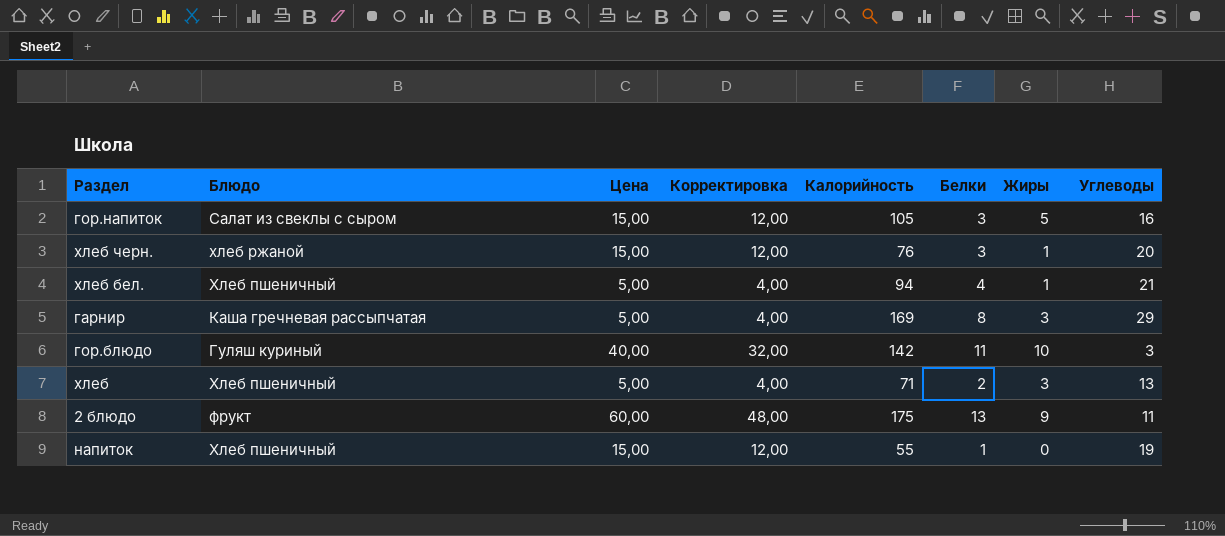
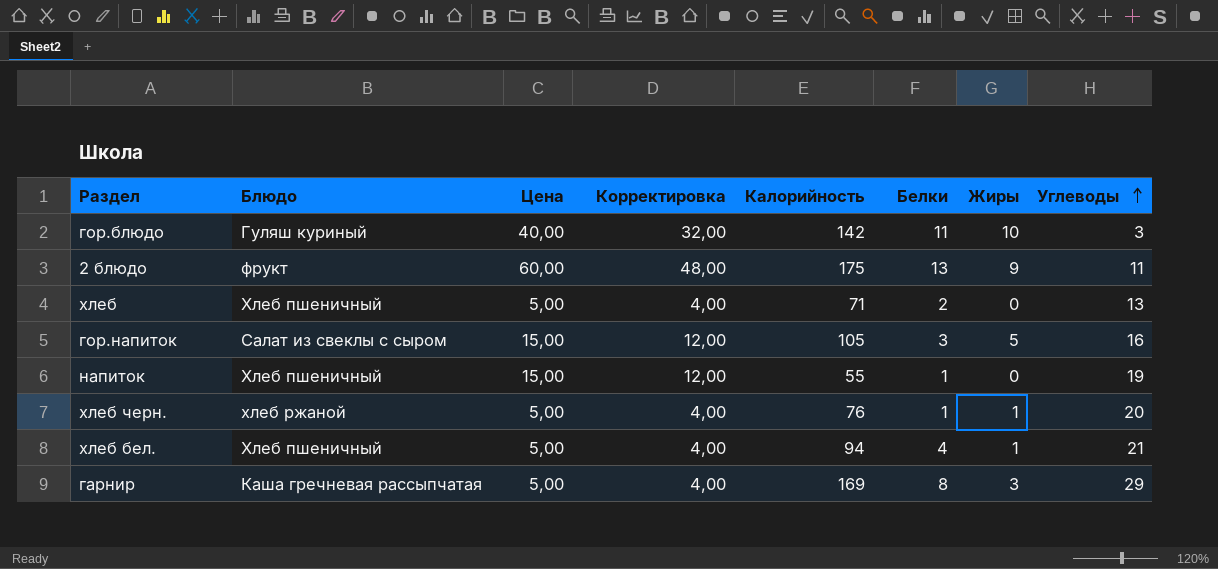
row order: none -> Углеводы ascending
хлеб | Жиры: 3 -> 0
хлеб черн. | Цена: 15,00 -> 5,00
хлеб черн. | Корректировка: 12,00 -> 4,00
хлеб черн. | Белки: 3 -> 1

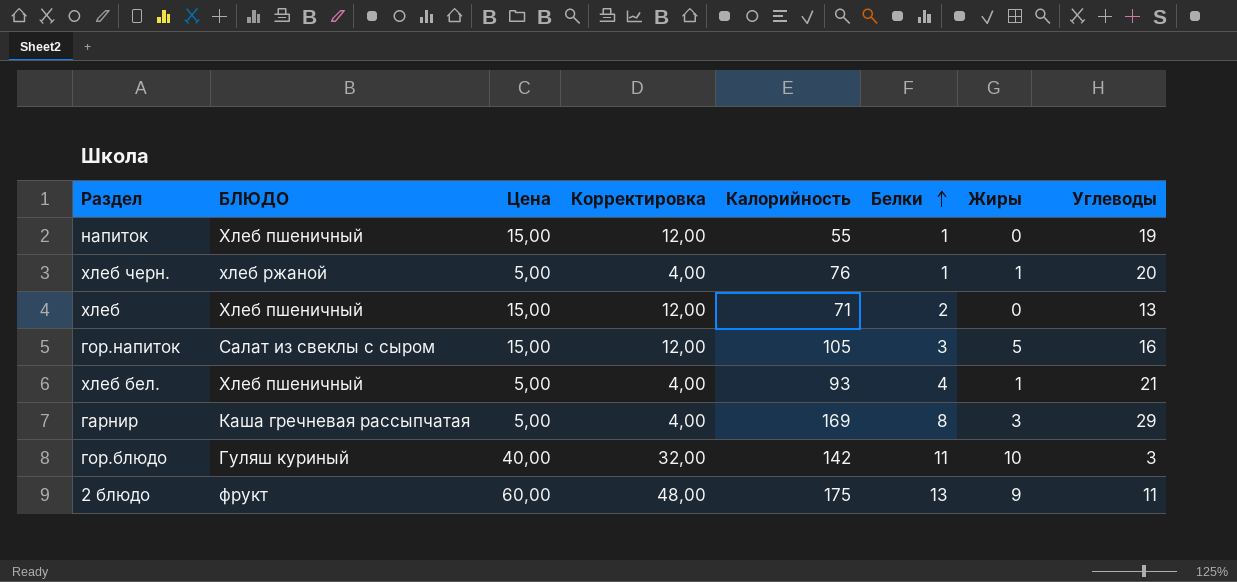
row order: Углеводы ascending -> Белки ascending
column name: Блюдо -> БЛЮДО
хлеб | Цена: 5,00 -> 15,00
хлеб | Корректировка: 4,00 -> 12,00
хлеб бел. | Калорийность: 94 -> 93

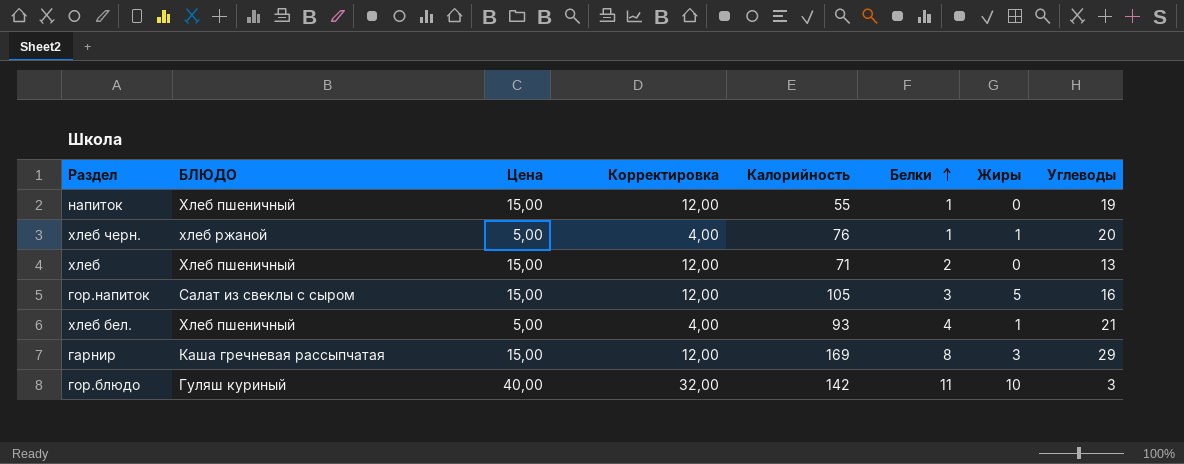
row 2 блюдо: фрукт | 60,00 | 48,00 | 175 | 13 | 9 | 11 -> none
гарнир | Цена: 5,00 -> 15,00
гарнир | Корректировка: 4,00 -> 12,00

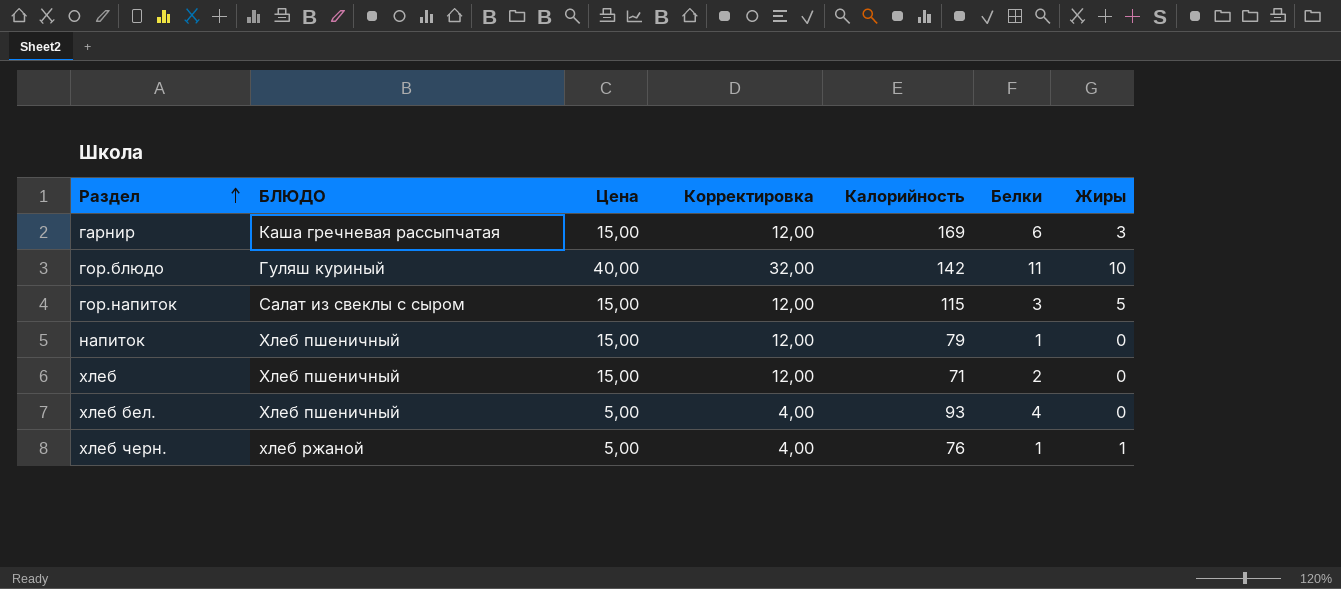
row order: Белки ascending -> Раздел ascending
column Углеводы | position: 8 -> none
гарнир | Белки: 8 -> 6
гор.напиток | Калорийность: 105 -> 115
напиток | Калорийность: 55 -> 79
хлеб бел. | Жиры: 1 -> 0

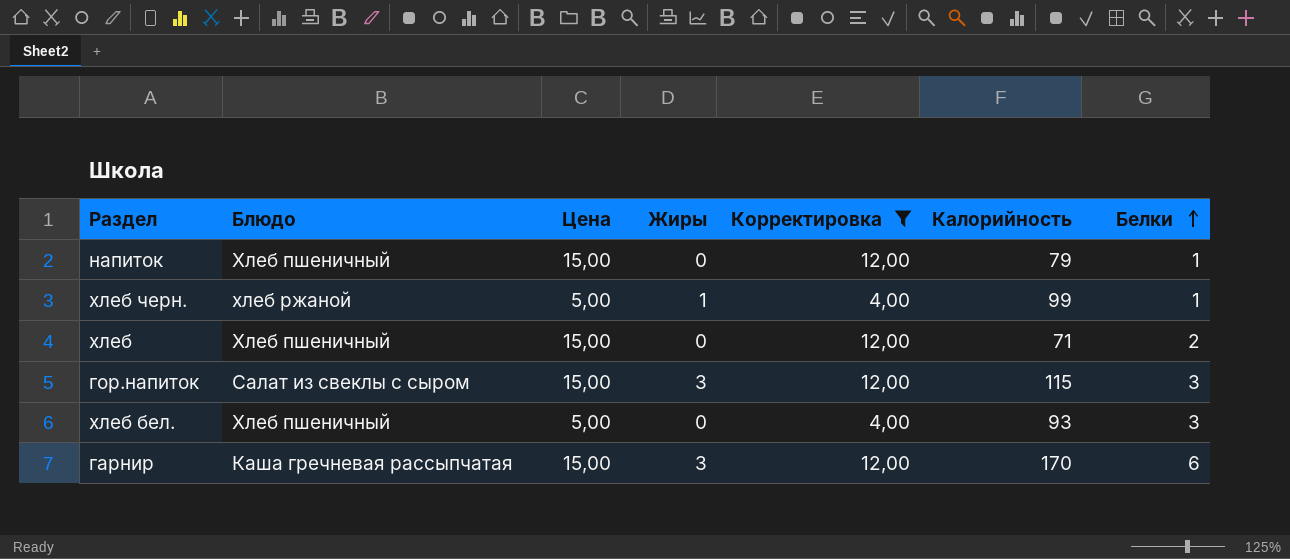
filter: none -> Корректировка != 32,00
row order: Раздел ascending -> Белки ascending
column name: БЛЮДО -> Блюдо
column Жиры | position: 7 -> 4
хлеб черн. | Калорийность: 76 -> 99
гор.напиток | Жиры: 5 -> 3
хлеб бел. | Белки: 4 -> 3
гарнир | Калорийность: 169 -> 170

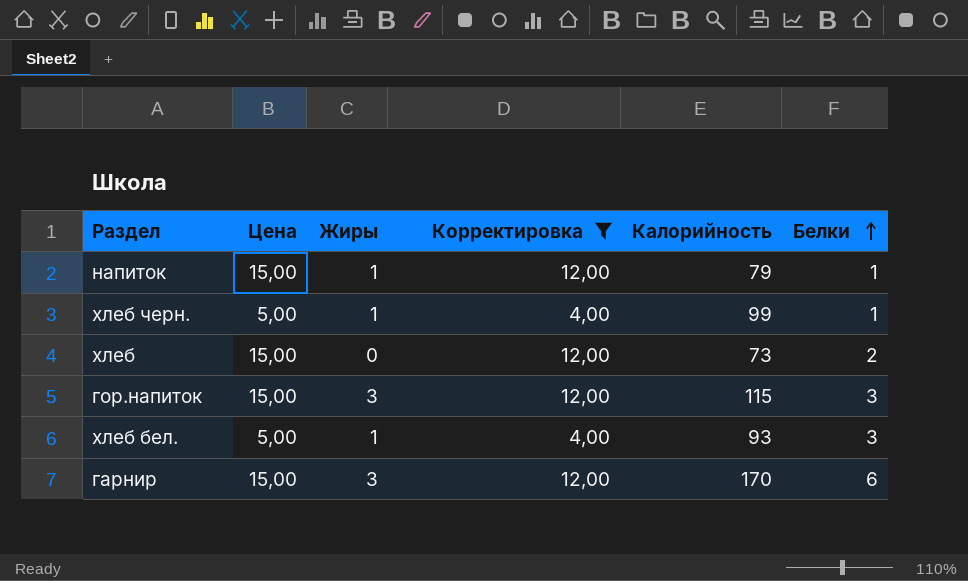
column Блюдо | position: 2 -> none
напиток | Жиры: 0 -> 1
хлеб | Калорийность: 71 -> 73
хлеб бел. | Жиры: 0 -> 1

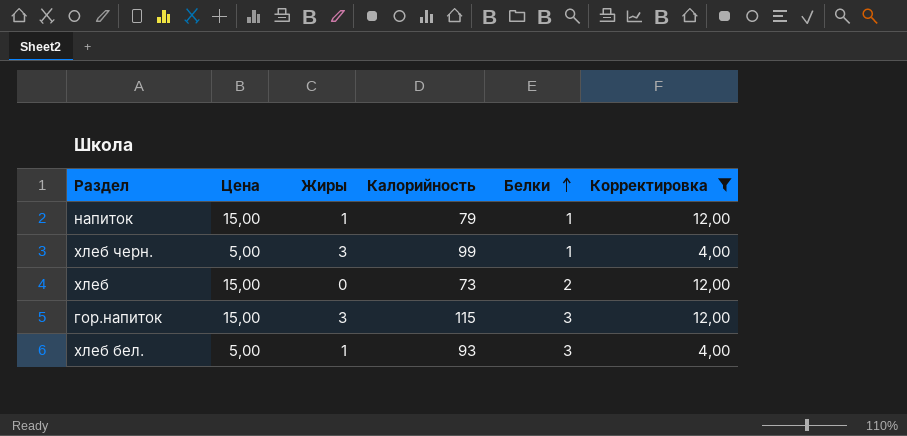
column Корректировка | position: 4 -> 6
row гарнир: 15,00 | 3 | 12,00 | 170 | 6 -> none
хлеб черн. | Жиры: 1 -> 3

